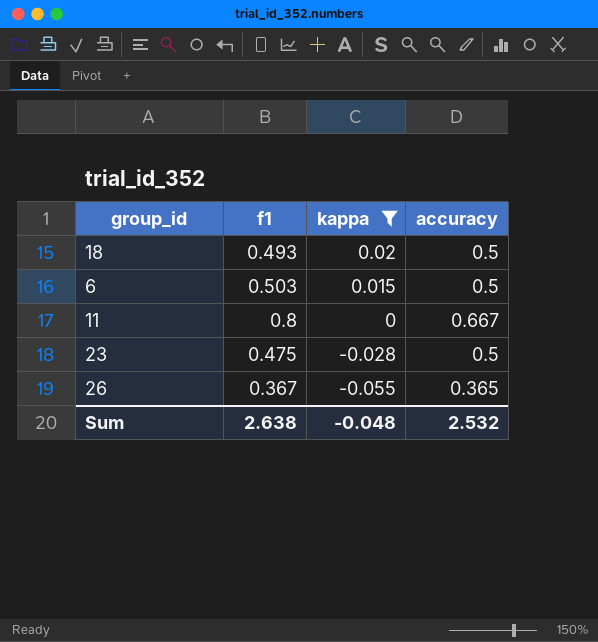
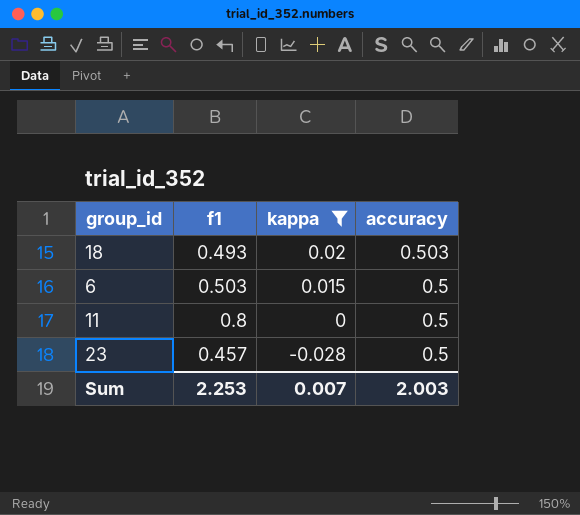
row 26: 0.367 | -0.055 | 0.365 -> none
18 | accuracy: 0.5 -> 0.503
11 | accuracy: 0.667 -> 0.5
23 | f1: 0.475 -> 0.457
Sum | f1: 2.638 -> 2.253
Sum | kappa: -0.048 -> 0.007
Sum | accuracy: 2.532 -> 2.003

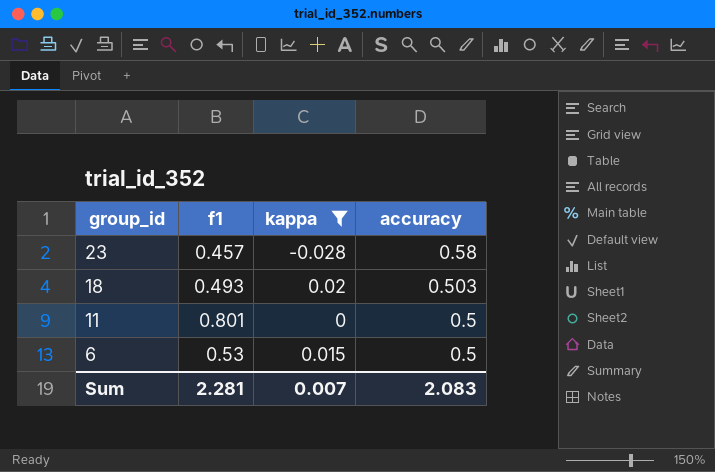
row order: kappa descending -> group_id descending
23 | accuracy: 0.5 -> 0.58
11 | f1: 0.8 -> 0.801
6 | f1: 0.503 -> 0.53
Sum | f1: 2.253 -> 2.281
Sum | accuracy: 2.003 -> 2.083

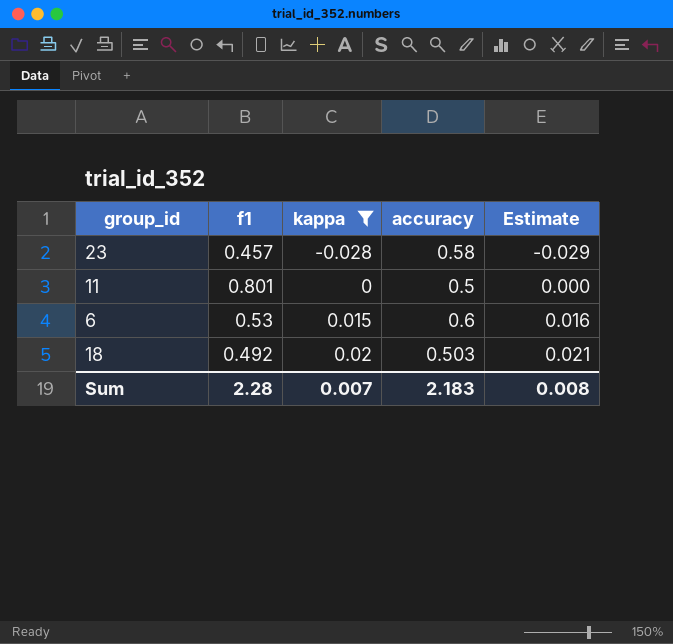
row order: group_id descending -> kappa ascending
column Estimate | formula: none -> [kappa] * 1.05
6 | accuracy: 0.5 -> 0.6
18 | f1: 0.493 -> 0.492
Sum | f1: 2.281 -> 2.28
Sum | accuracy: 2.083 -> 2.183

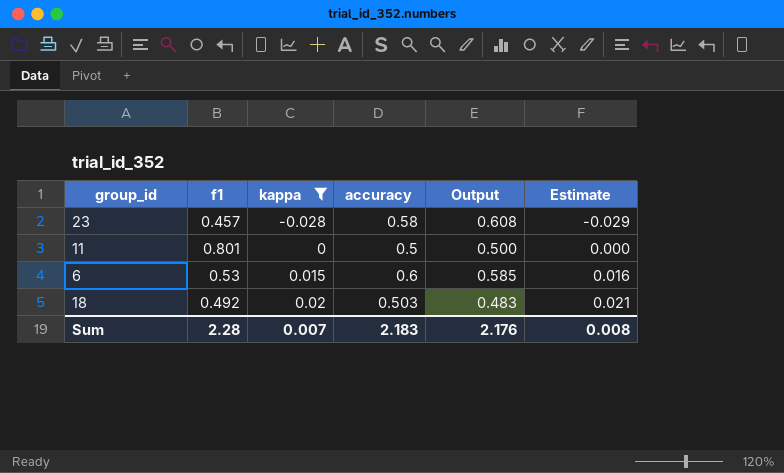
column Output | formula: none -> [accuracy] - [kappa]

